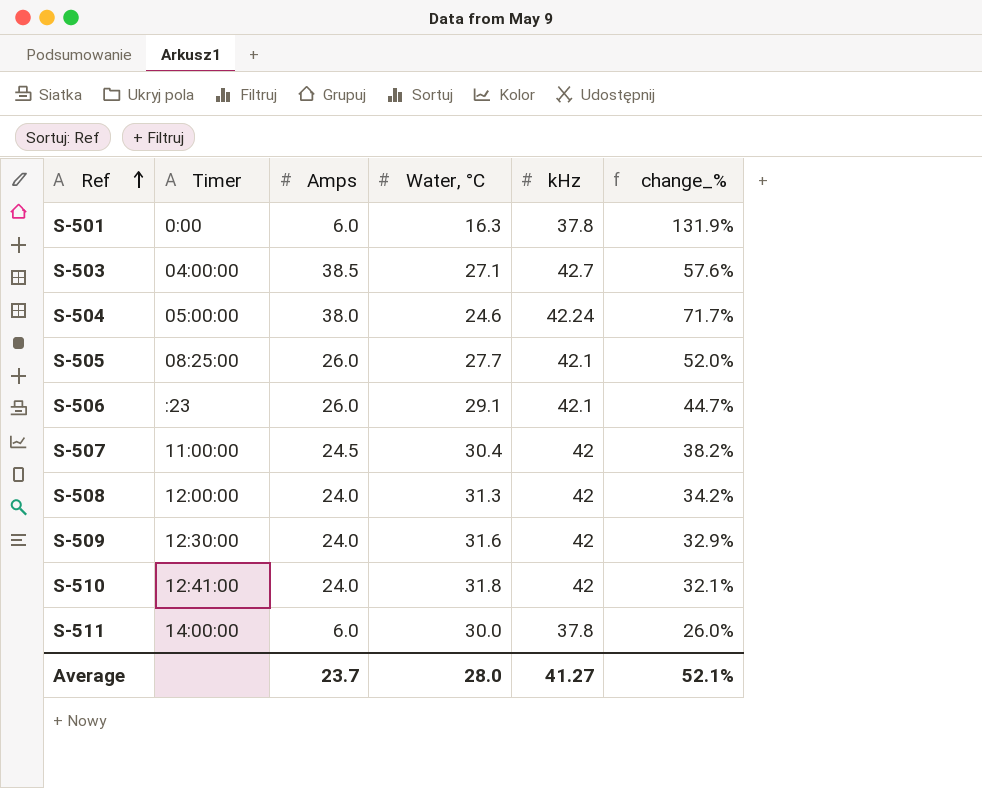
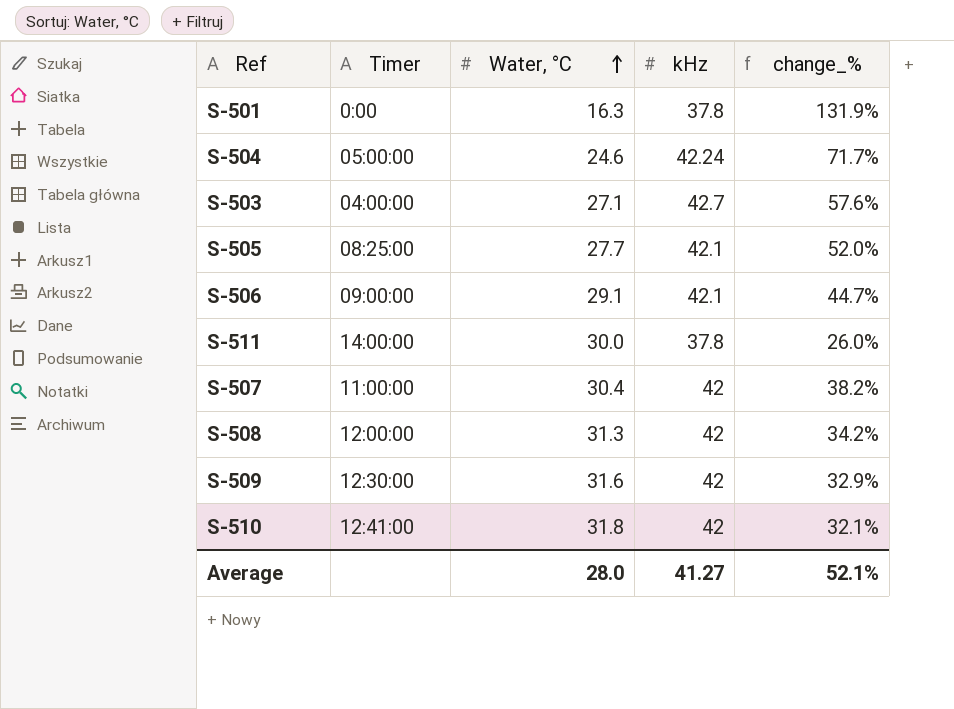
row order: Ref ascending -> Water, °C ascending
column Amps | position: 3 -> none
S-506 | Timer: :23 -> 09:00:00

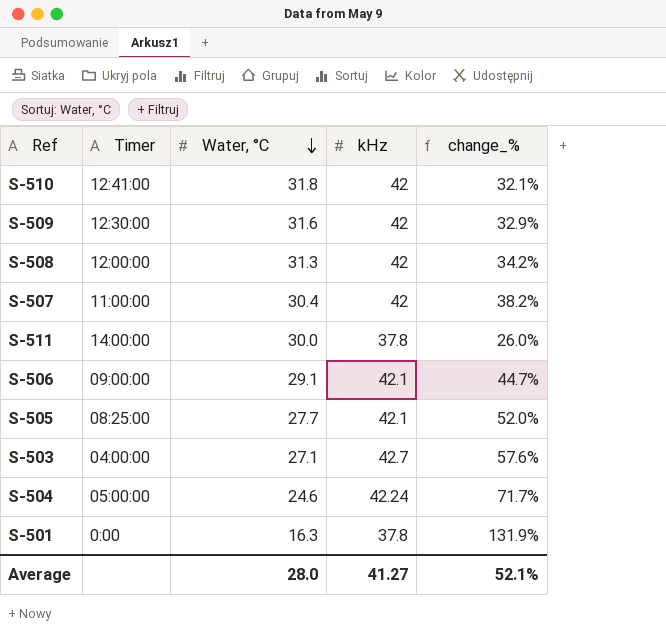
row order: Water, °C ascending -> Water, °C descending

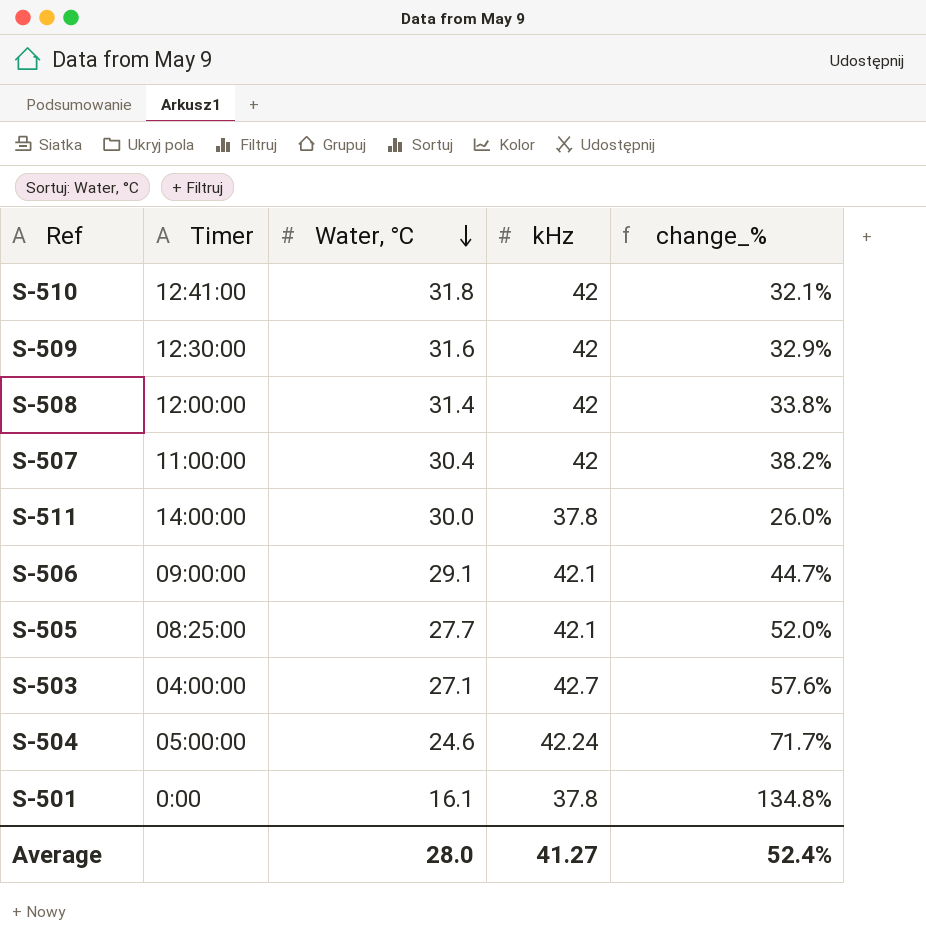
S-508 | Water, °C: 31.3 -> 31.4
S-508 | change_%: 34.2% -> 33.8%
S-501 | Water, °C: 16.3 -> 16.1
S-501 | change_%: 131.9% -> 134.8%
Average | change_%: 52.1% -> 52.4%

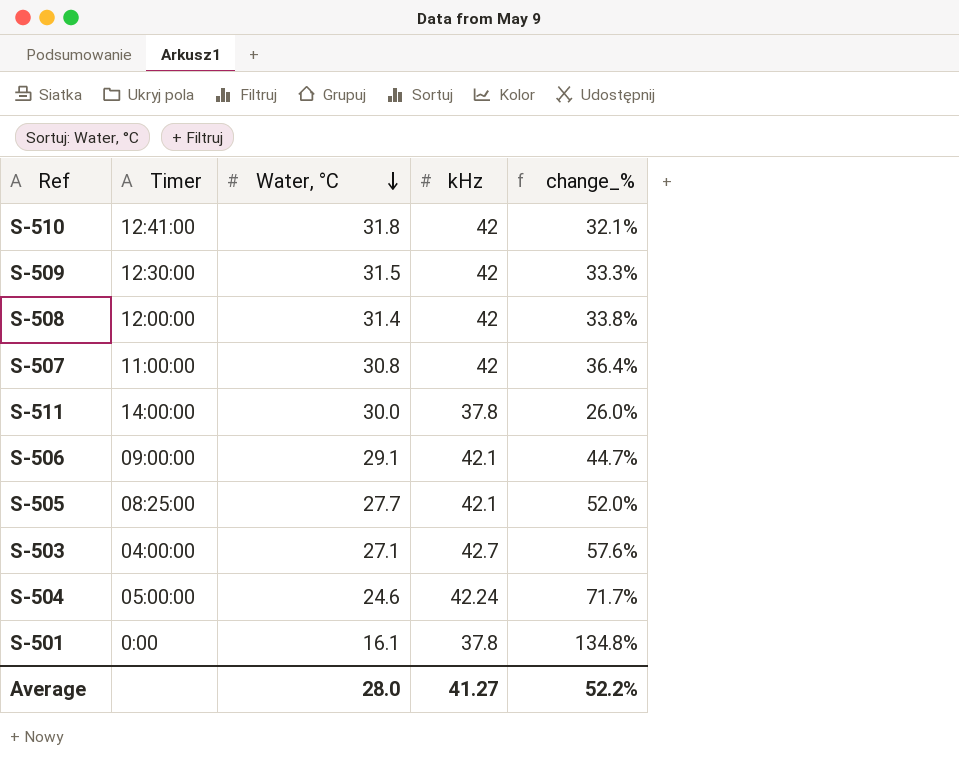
S-509 | Water, °C: 31.6 -> 31.5
S-509 | change_%: 32.9% -> 33.3%
S-507 | Water, °C: 30.4 -> 30.8
S-507 | change_%: 38.2% -> 36.4%
Average | change_%: 52.4% -> 52.2%

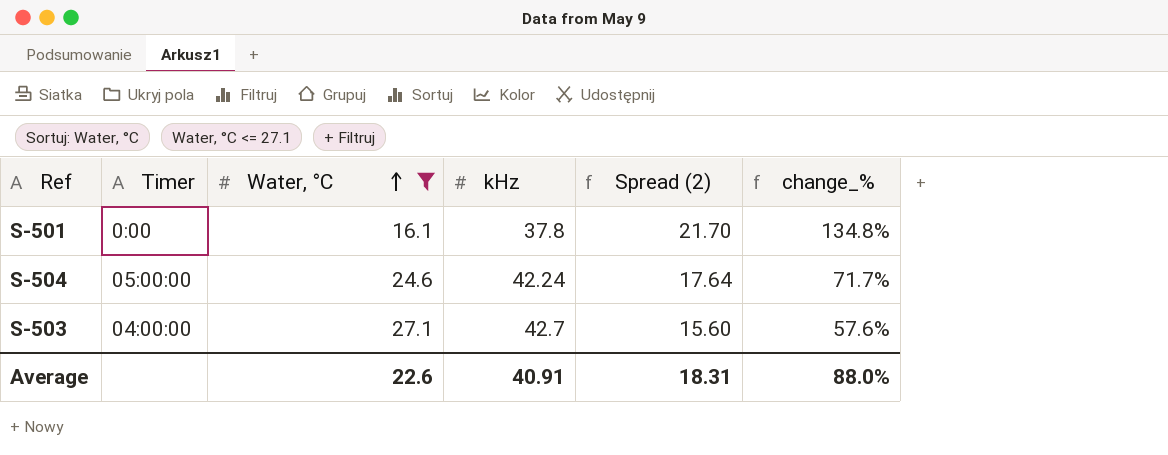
filter: none -> Water, °C <= 27.1
row order: Water, °C descending -> Water, °C ascending
column Spread (2) | formula: none -> [kHz] - [Water, °C]
Average | Water, °C: 28.0 -> 22.6
Average | kHz: 41.27 -> 40.91
Average | change_%: 52.2% -> 88.0%

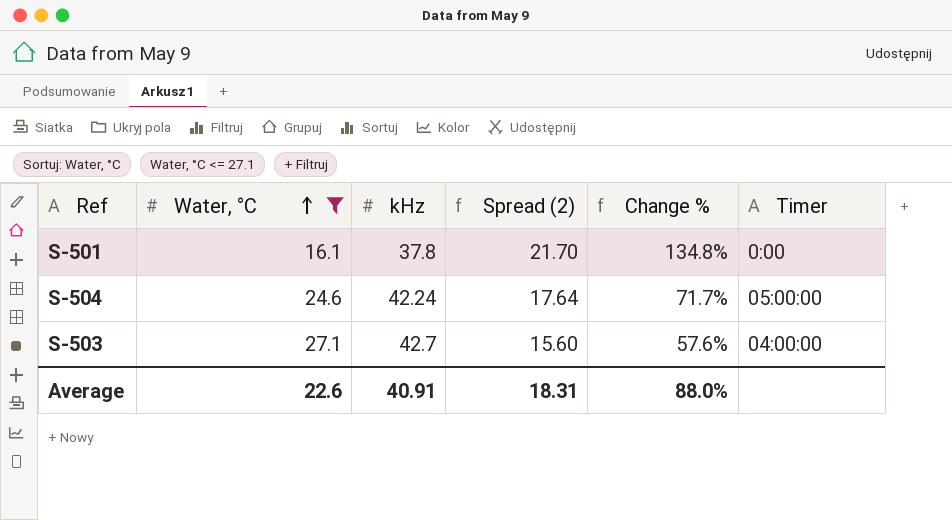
column name: change_% -> Change %
column Timer | position: 2 -> 6

